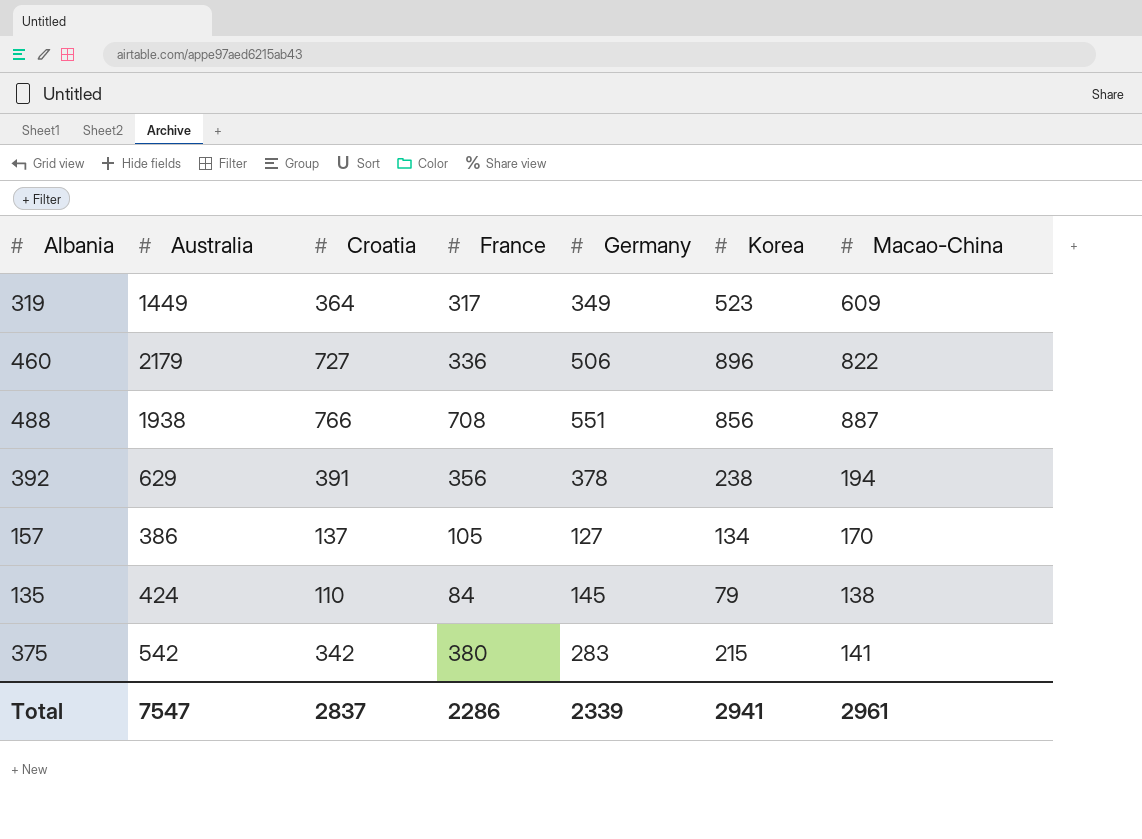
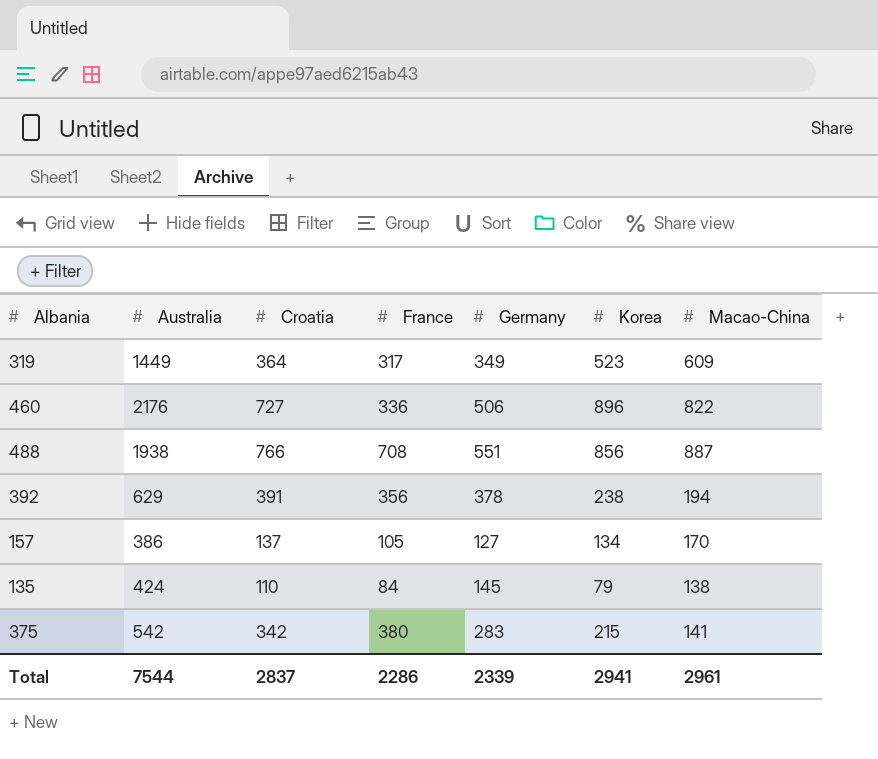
460 | Australia: 2179 -> 2176
Total | Australia: 7547 -> 7544

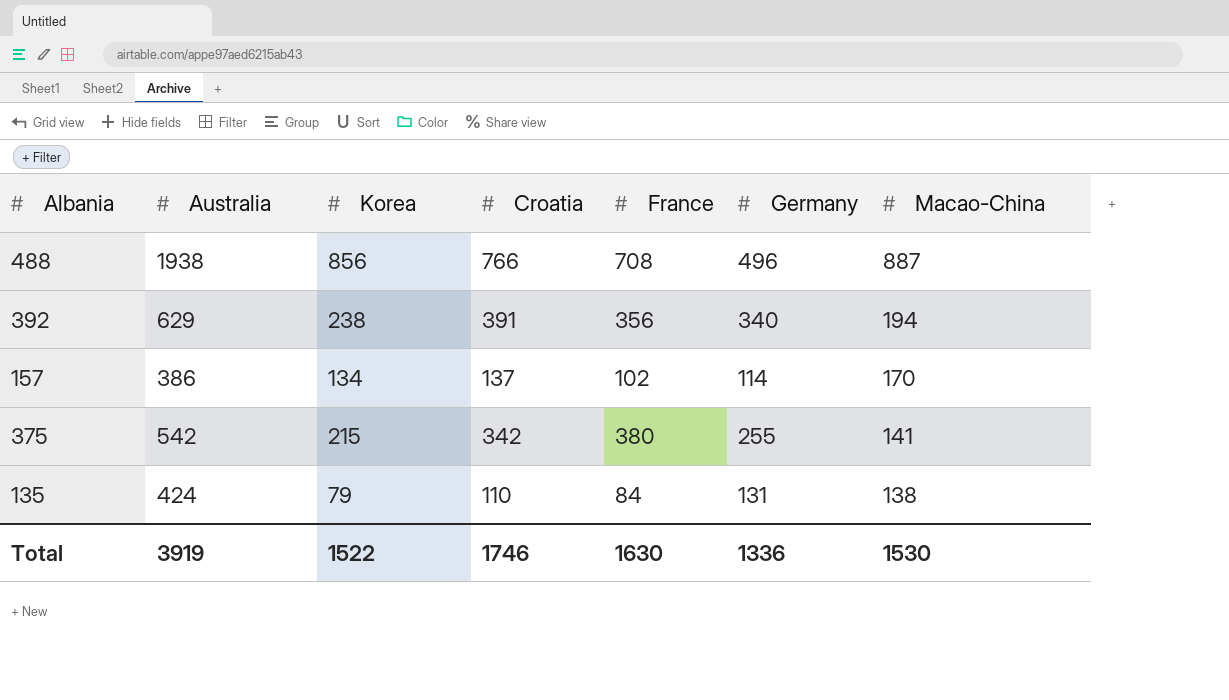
row order: none -> Macao-China descending
column Korea | position: 6 -> 3
row 319: 1449 | 364 | 317 | 349 | 523 | 609 -> none
row 460: 2176 | 727 | 336 | 506 | 896 | 822 -> none
488 | Germany: 551 -> 496
392 | Germany: 378 -> 340
157 | France: 105 -> 102
157 | Germany: 127 -> 114
375 | Germany: 283 -> 255
135 | Germany: 145 -> 131
Total | Australia: 7544 -> 3919
Total | Korea: 2941 -> 1522
Total | Croatia: 2837 -> 1746
Total | France: 2286 -> 1630
Total | Germany: 2339 -> 1336
Total | Macao-China: 2961 -> 1530

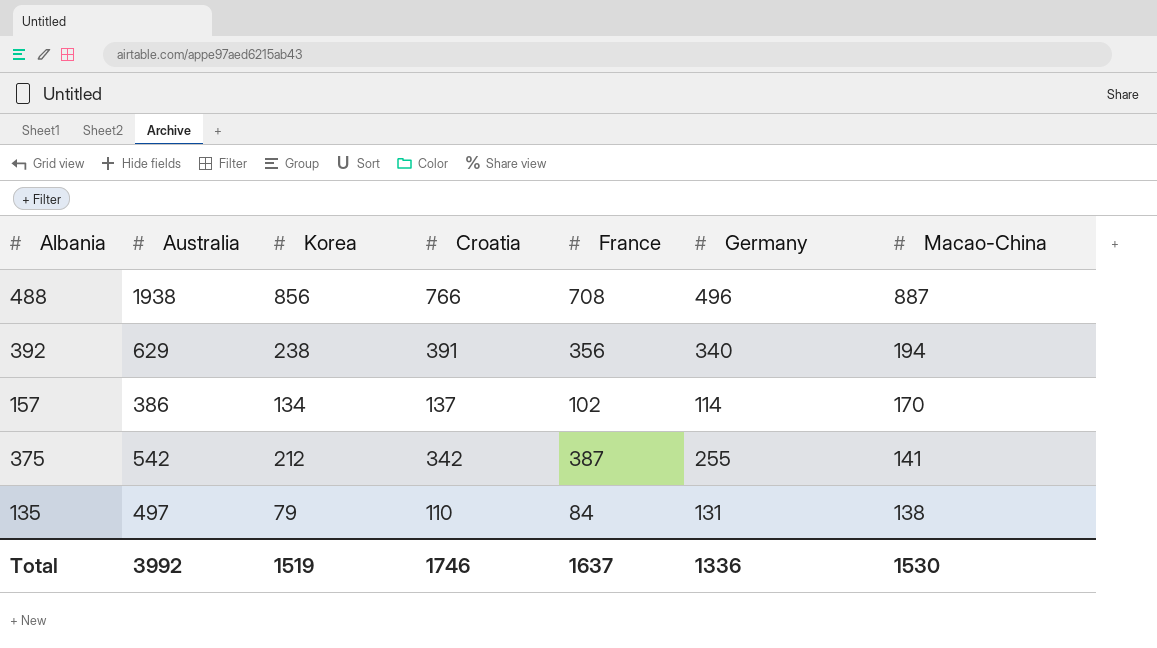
375 | Korea: 215 -> 212
375 | France: 380 -> 387
135 | Australia: 424 -> 497
Total | Australia: 3919 -> 3992
Total | Korea: 1522 -> 1519
Total | France: 1630 -> 1637

